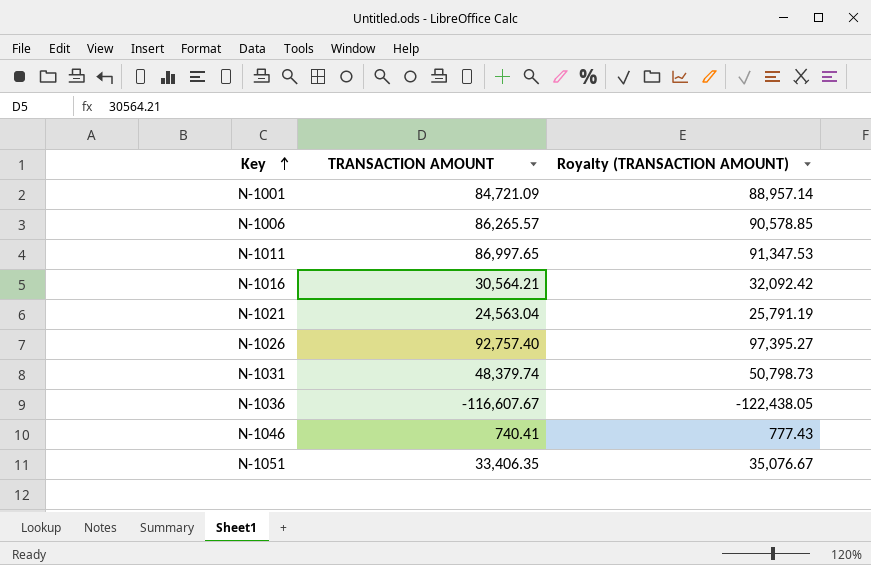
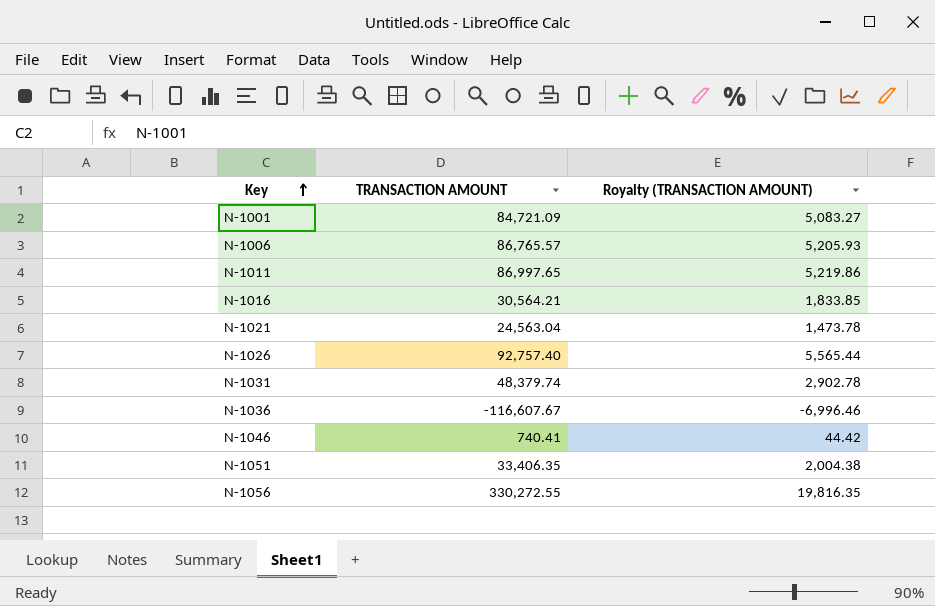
column Royalty (TRANSACTION AMOUNT) | formula: [TRANSACTION AMOUNT] * 1.05 -> [TRANSACTION AMOUNT] * 0.06
N-1006 | TRANSACTION AMOUNT: 86,265.57 -> 86,765.57
row N-1056: none -> 330,272.55 | 19,816.35

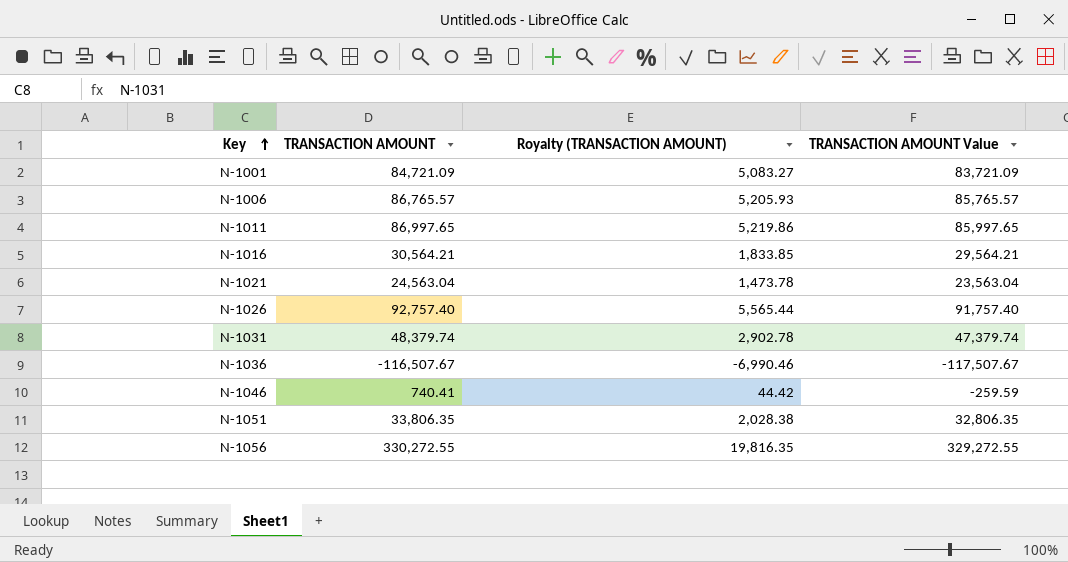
column TRANSACTION AMOUNT Value | formula: none -> [TRANSACTION AMOUNT] - 1000
N-1036 | TRANSACTION AMOUNT: -116,607.67 -> -116,507.67
N-1036 | Royalty (TRANSACTION AMOUNT): -6,996.46 -> -6,990.46
N-1051 | TRANSACTION AMOUNT: 33,406.35 -> 33,806.35
N-1051 | Royalty (TRANSACTION AMOUNT): 2,004.38 -> 2,028.38

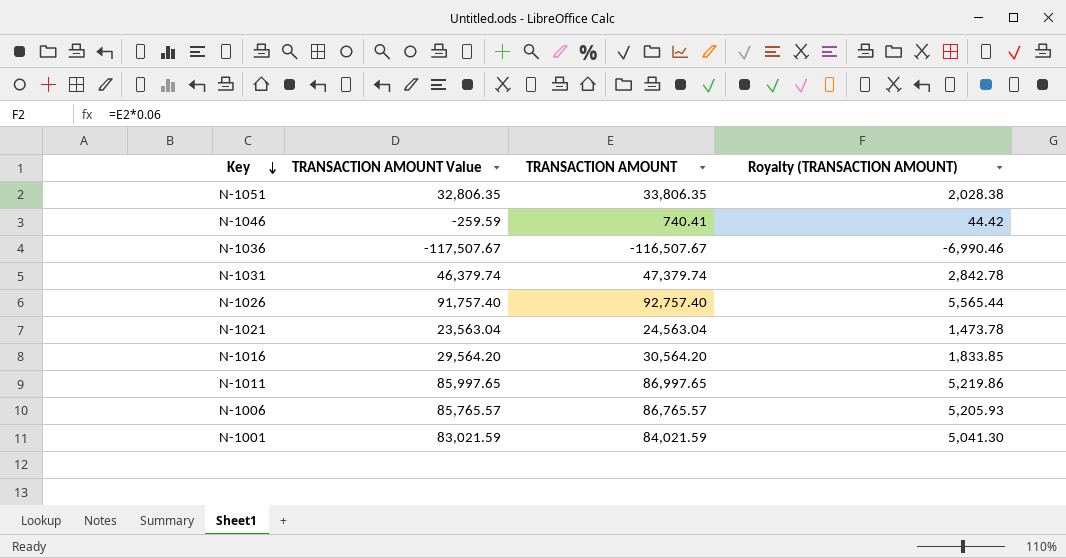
row order: Key ascending -> Key descending
column TRANSACTION AMOUNT Value | position: 4 -> 2
row N-1056: 330,272.55 | 19,816.35 | 329,272.55 -> none
N-1031 | TRANSACTION AMOUNT Value: 47,379.74 -> 46,379.74
N-1031 | TRANSACTION AMOUNT: 48,379.74 -> 47,379.74
N-1031 | Royalty (TRANSACTION AMOUNT): 2,902.78 -> 2,842.78
N-1016 | TRANSACTION AMOUNT Value: 29,564.21 -> 29,564.20
N-1016 | TRANSACTION AMOUNT: 30,564.21 -> 30,564.20
N-1001 | TRANSACTION AMOUNT Value: 83,721.09 -> 83,021.59
N-1001 | TRANSACTION AMOUNT: 84,721.09 -> 84,021.59
N-1001 | Royalty (TRANSACTION AMOUNT): 5,083.27 -> 5,041.30

